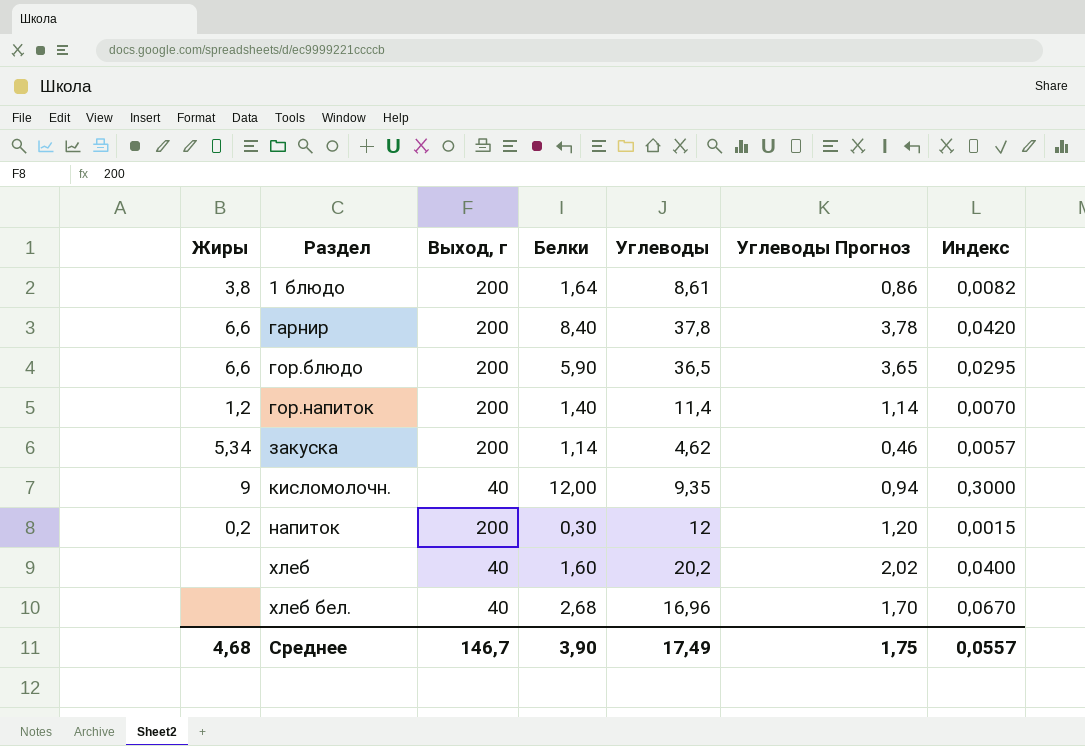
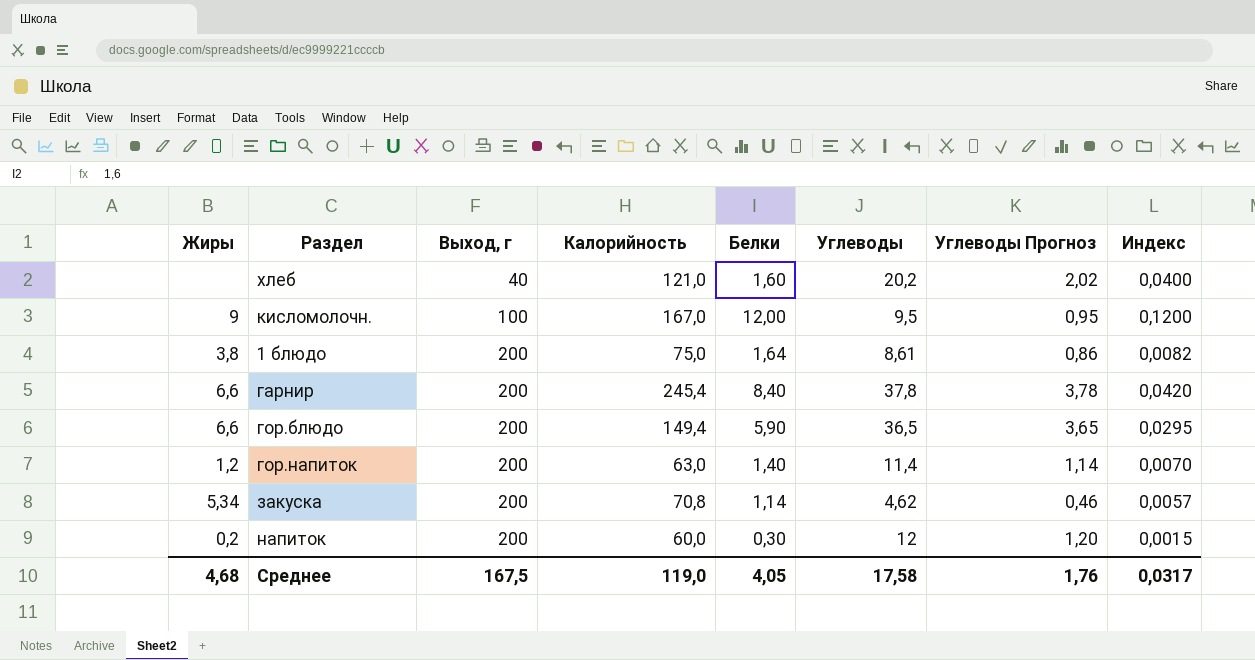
row order: Раздел ascending -> Выход, г ascending
column Калорийность | position: none -> 4
row хлеб бел.: none | 40 | 2,68 | 16,96 | 1,70 | 0,0670 -> none
кисломолочн. | Выход, г: 40 -> 100
кисломолочн. | Углеводы: 9,35 -> 9,5
кисломолочн. | Углеводы Прогноз: 0,94 -> 0,95
кисломолочн. | Индекс: 0,3000 -> 0,1200
Среднее | Выход, г: 146,7 -> 167,5
Среднее | Белки: 3,90 -> 4,05
Среднее | Углеводы: 17,49 -> 17,58
Среднее | Углеводы Прогноз: 1,75 -> 1,76
Среднее | Индекс: 0,0557 -> 0,0317

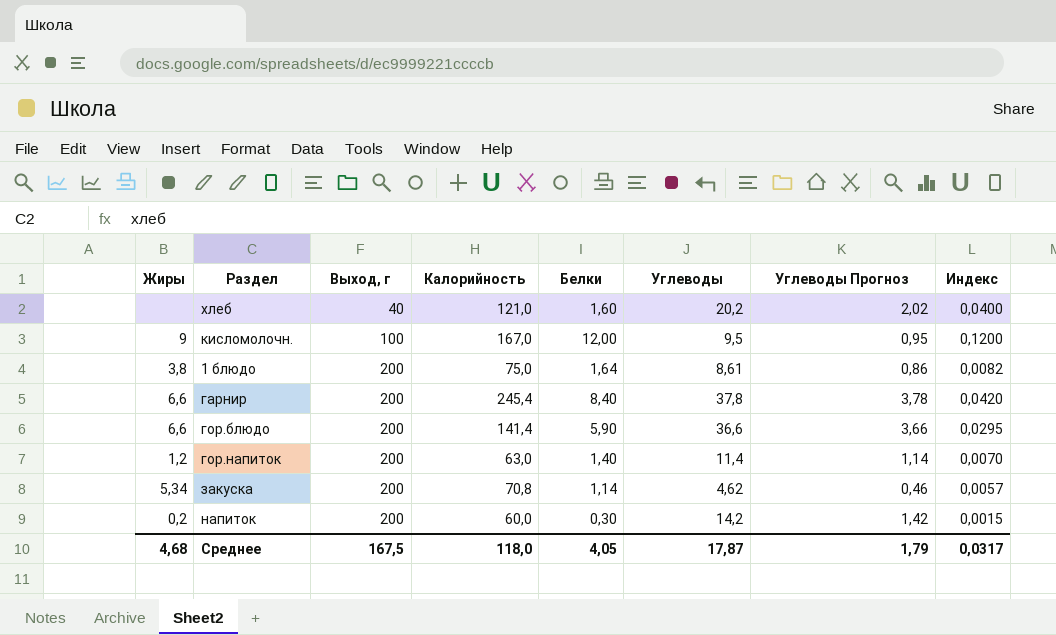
гор.блюдо | Калорийность: 149,4 -> 141,4
гор.блюдо | Углеводы: 36,5 -> 36,6
гор.блюдо | Углеводы Прогноз: 3,65 -> 3,66
напиток | Углеводы: 12 -> 14,2
напиток | Углеводы Прогноз: 1,20 -> 1,42
Среднее | Калорийность: 119,0 -> 118,0
Среднее | Углеводы: 17,58 -> 17,87
Среднее | Углеводы Прогноз: 1,76 -> 1,79

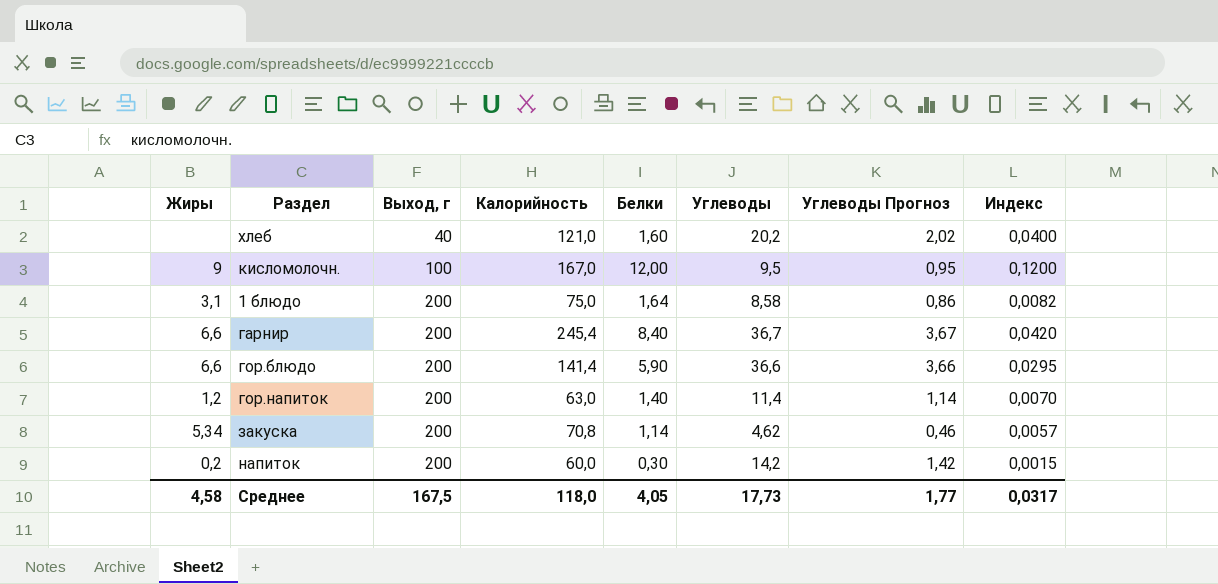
1 блюдо | Жиры: 3,8 -> 3,1
1 блюдо | Углеводы: 8,61 -> 8,58
гарнир | Углеводы: 37,8 -> 36,7
гарнир | Углеводы Прогноз: 3,78 -> 3,67
Среднее | Жиры: 4,68 -> 4,58
Среднее | Углеводы: 17,87 -> 17,73
Среднее | Углеводы Прогноз: 1,79 -> 1,77

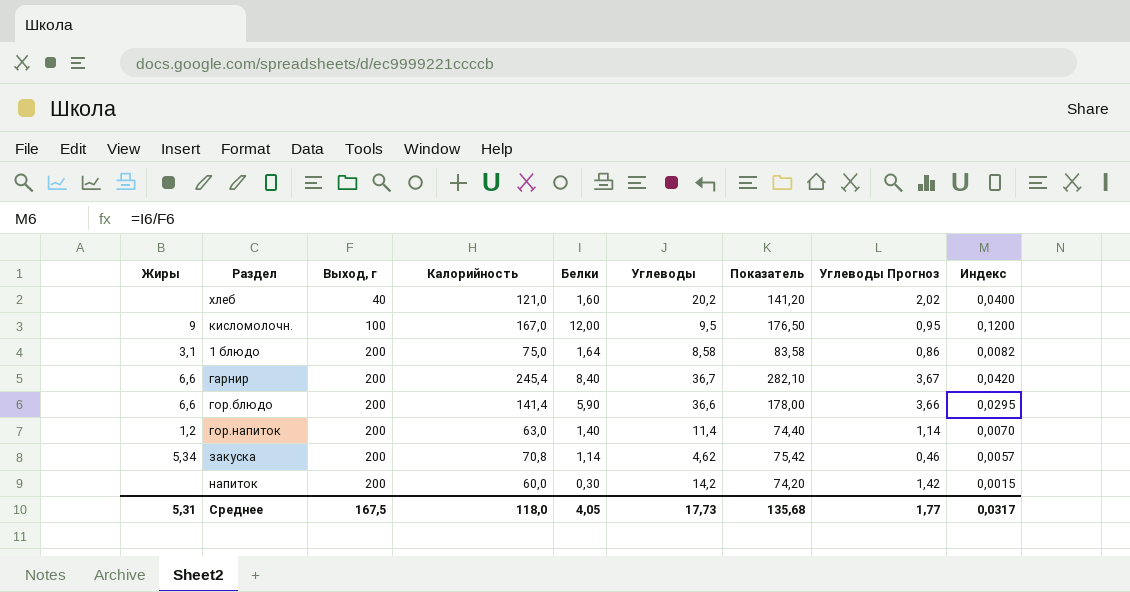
column Показатель | formula: none -> [Калорийность] + [Углеводы]
напиток | Жиры: 0,2 -> none
Среднее | Жиры: 4,58 -> 5,31

